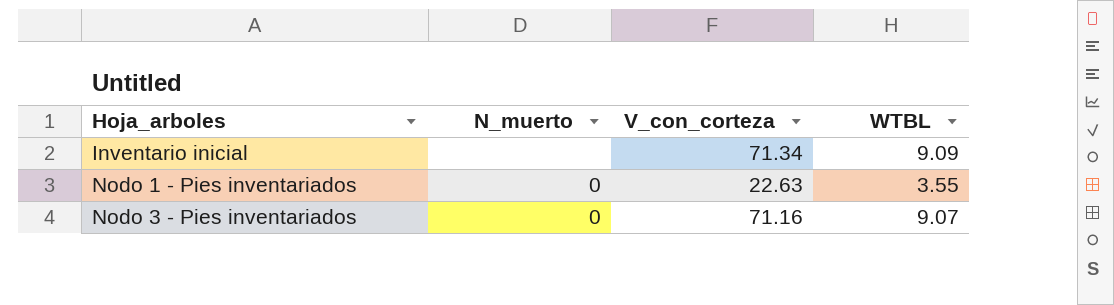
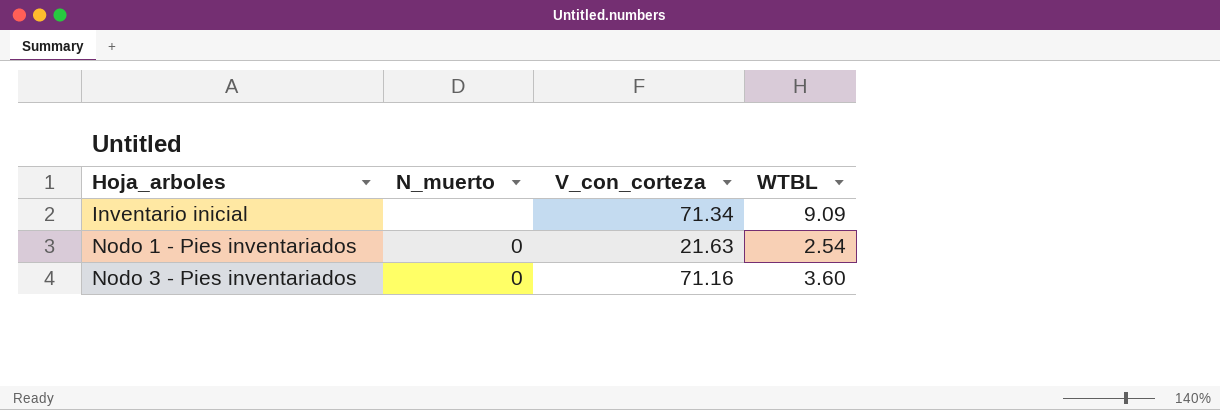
Nodo 1 - Pies inventariados | V_con_corteza: 22.63 -> 21.63
Nodo 1 - Pies inventariados | WTBL: 3.55 -> 2.54
Nodo 3 - Pies inventariados | WTBL: 9.07 -> 3.60

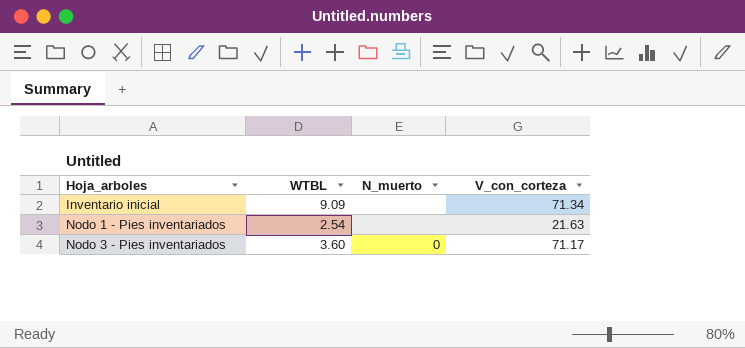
column WTBL | position: 4 -> 2
Nodo 1 - Pies inventariados | N_muerto: 0 -> none
Nodo 3 - Pies inventariados | V_con_corteza: 71.16 -> 71.17

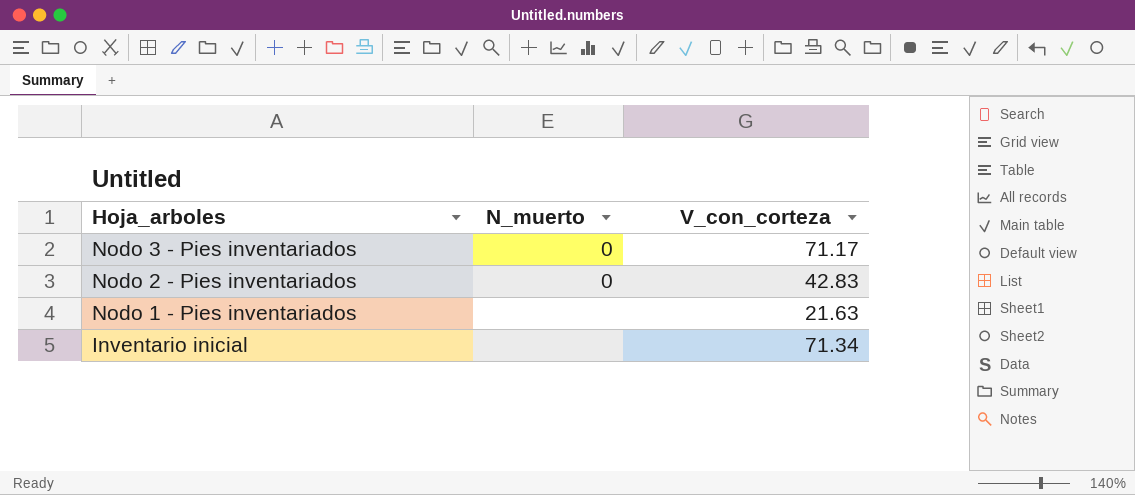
row order: Hoja_arboles ascending -> Hoja_arboles descending
column WTBL | position: 2 -> none
row Nodo 2 - Pies inventariados: none -> 0 | 42.83

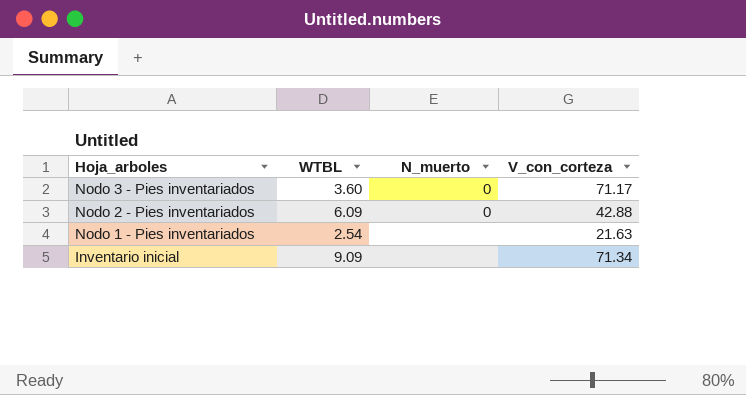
column WTBL | position: none -> 2
Nodo 2 - Pies inventariados | V_con_corteza: 42.83 -> 42.88

